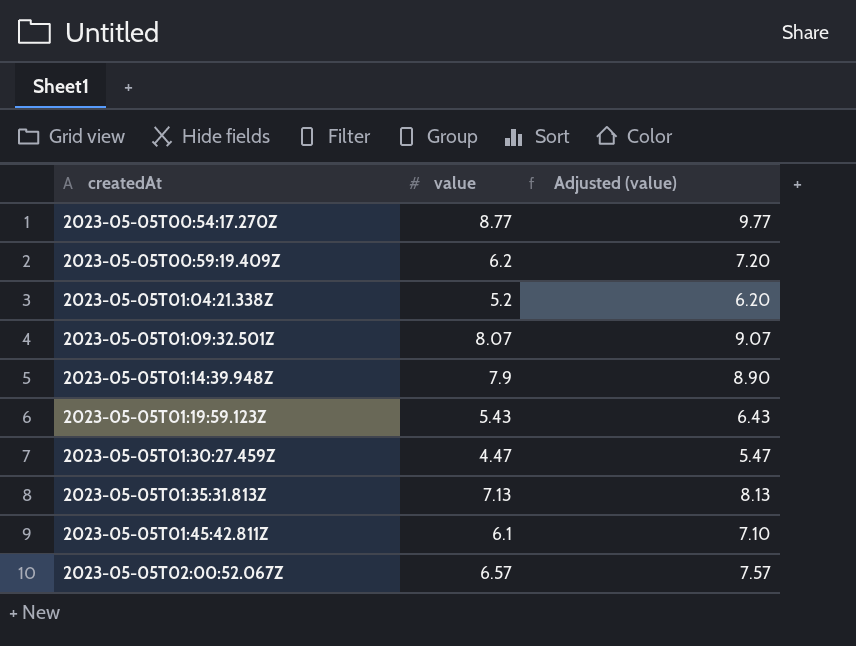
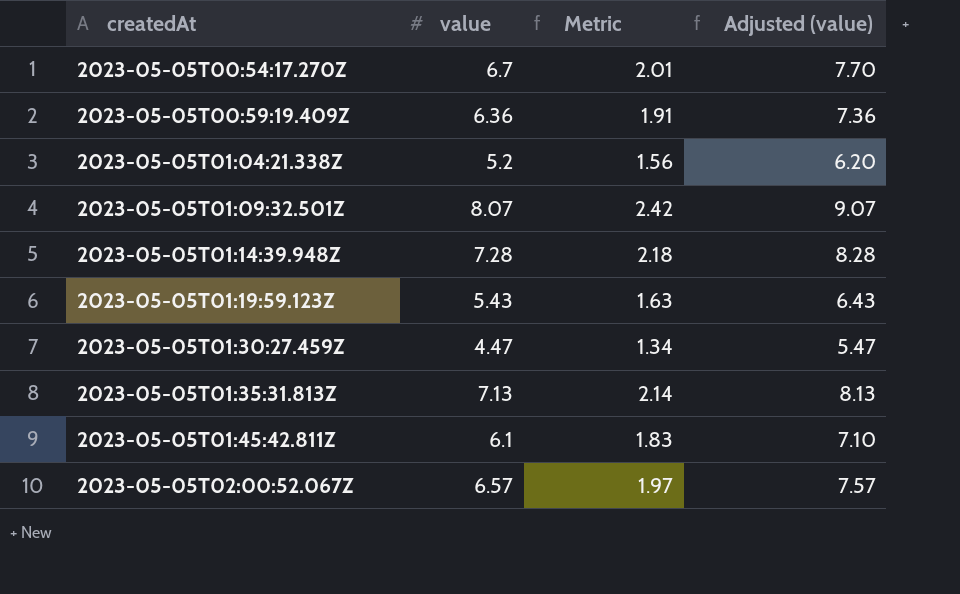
column Metric | formula: none -> [value] * 0.3
2023-05-05T00:54:17.270Z | value: 8.77 -> 6.7
2023-05-05T00:54:17.270Z | Adjusted (value): 9.77 -> 7.70
2023-05-05T00:59:19.409Z | value: 6.2 -> 6.36
2023-05-05T00:59:19.409Z | Adjusted (value): 7.20 -> 7.36
2023-05-05T01:14:39.948Z | value: 7.9 -> 7.28
2023-05-05T01:14:39.948Z | Adjusted (value): 8.90 -> 8.28

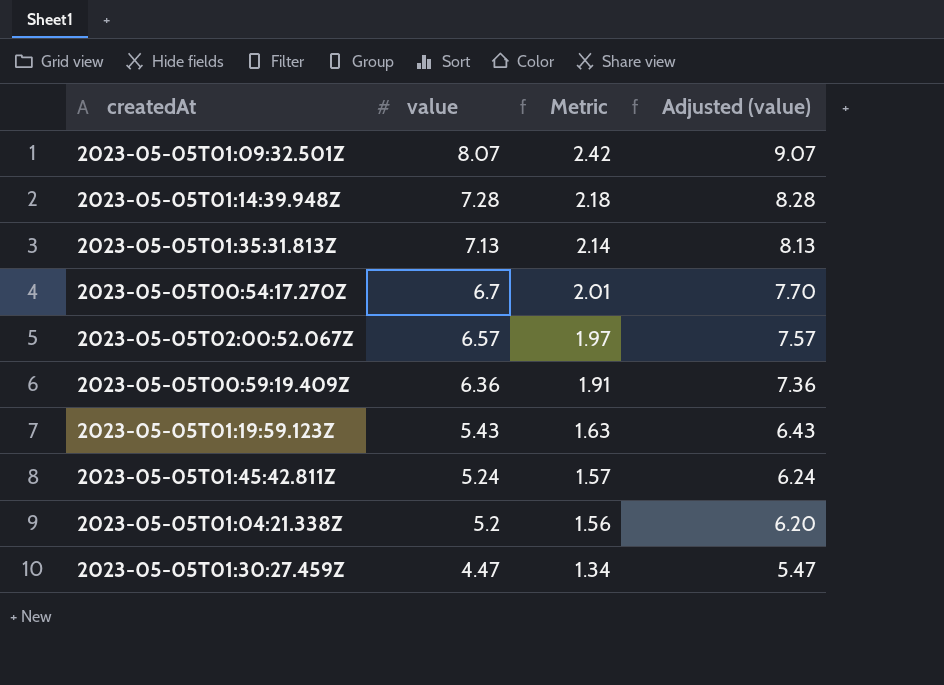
row order: createdAt ascending -> value descending
2023-05-05T01:45:42.811Z | value: 6.1 -> 5.24
2023-05-05T01:45:42.811Z | Metric: 1.83 -> 1.57
2023-05-05T01:45:42.811Z | Adjusted (value): 7.10 -> 6.24

